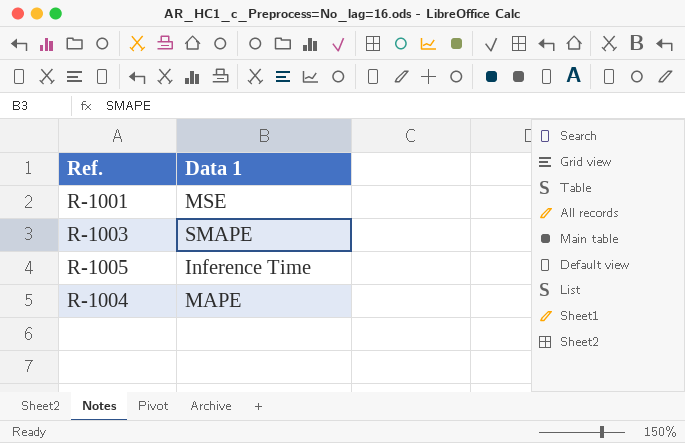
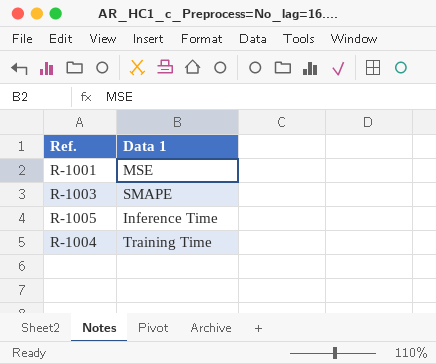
R-1004 | Data 1: MAPE -> Training Time

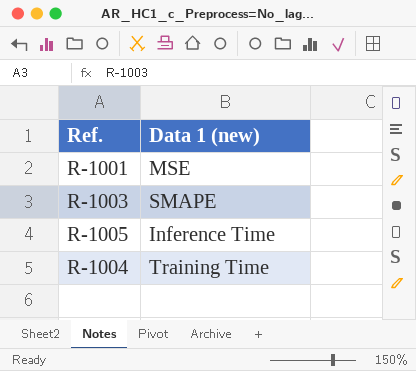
column name: Data 1 -> Data 1 (new)

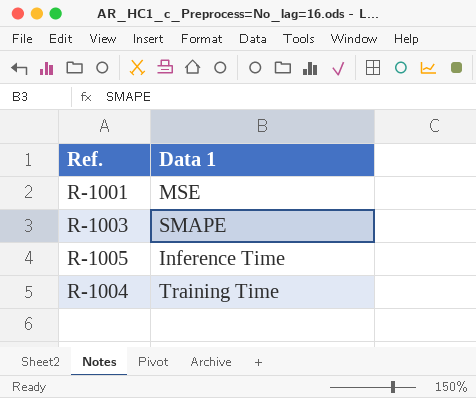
column name: Data 1 (new) -> Data 1

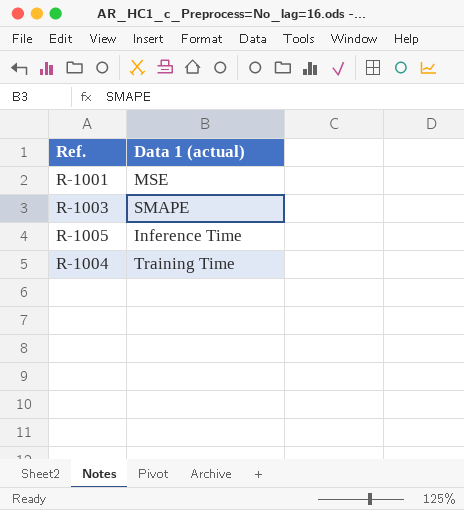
column name: Data 1 -> Data 1 (actual)

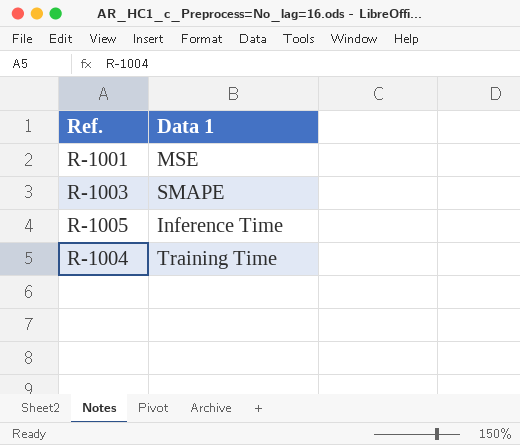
column name: Data 1 (actual) -> Data 1

